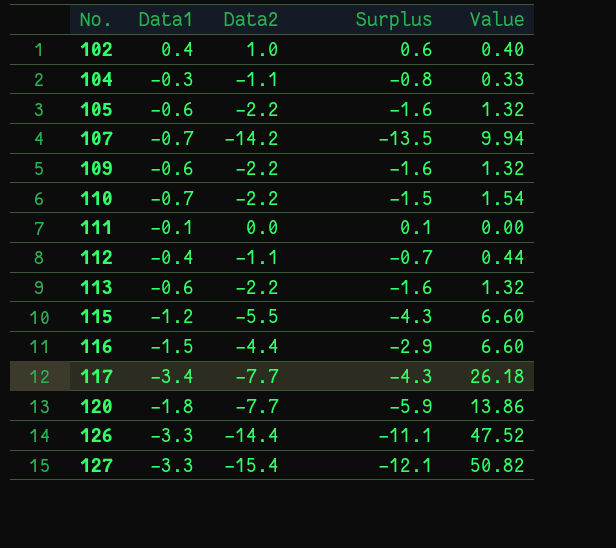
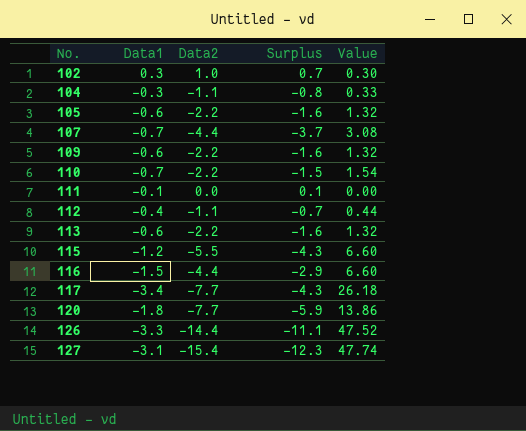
102 | Data1: 0.4 -> 0.3
102 | Surplus: 0.6 -> 0.7
102 | Value: 0.40 -> 0.30
107 | Data2: -14.2 -> -4.4
107 | Surplus: -13.5 -> -3.7
107 | Value: 9.94 -> 3.08
127 | Data1: -3.3 -> -3.1
127 | Surplus: -12.1 -> -12.3
127 | Value: 50.82 -> 47.74

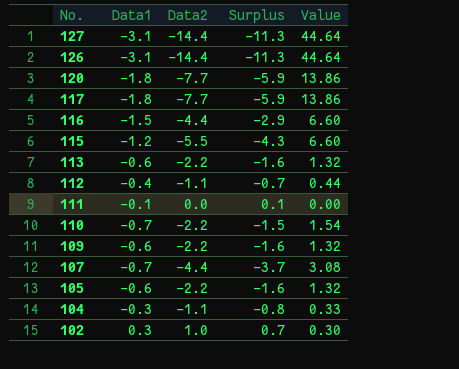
row order: No. ascending -> No. descending
127 | Data2: -15.4 -> -14.4
127 | Surplus: -12.3 -> -11.3
127 | Value: 47.74 -> 44.64
126 | Data1: -3.3 -> -3.1
126 | Surplus: -11.1 -> -11.3
126 | Value: 47.52 -> 44.64
117 | Data1: -3.4 -> -1.8
117 | Surplus: -4.3 -> -5.9
117 | Value: 26.18 -> 13.86

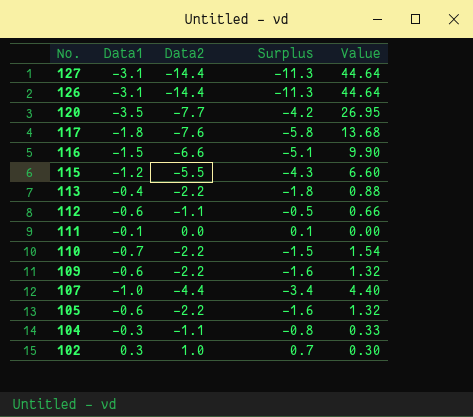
120 | Data1: -1.8 -> -3.5
120 | Surplus: -5.9 -> -4.2
120 | Value: 13.86 -> 26.95
117 | Data2: -7.7 -> -7.6
117 | Surplus: -5.9 -> -5.8
117 | Value: 13.86 -> 13.68
116 | Data2: -4.4 -> -6.6
116 | Surplus: -2.9 -> -5.1
116 | Value: 6.60 -> 9.90
113 | Data1: -0.6 -> -0.4
113 | Surplus: -1.6 -> -1.8
113 | Value: 1.32 -> 0.88
112 | Data1: -0.4 -> -0.6
112 | Surplus: -0.7 -> -0.5
112 | Value: 0.44 -> 0.66
107 | Data1: -0.7 -> -1.0
107 | Surplus: -3.7 -> -3.4
107 | Value: 3.08 -> 4.40

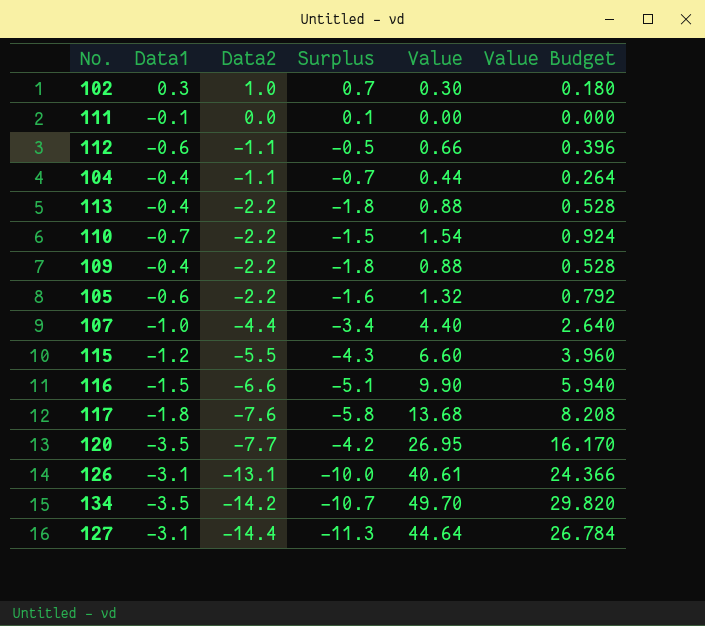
row order: No. descending -> Data2 descending
column Value Budget | formula: none -> [Value] * 0.6
104 | Data1: -0.3 -> -0.4
104 | Surplus: -0.8 -> -0.7
104 | Value: 0.33 -> 0.44
109 | Data1: -0.6 -> -0.4
109 | Surplus: -1.6 -> -1.8
109 | Value: 1.32 -> 0.88
126 | Data2: -14.4 -> -13.1
126 | Surplus: -11.3 -> -10.0
126 | Value: 44.64 -> 40.61
row 134: none -> -3.5 | -14.2 | -10.7 | 49.70 | 29.820

